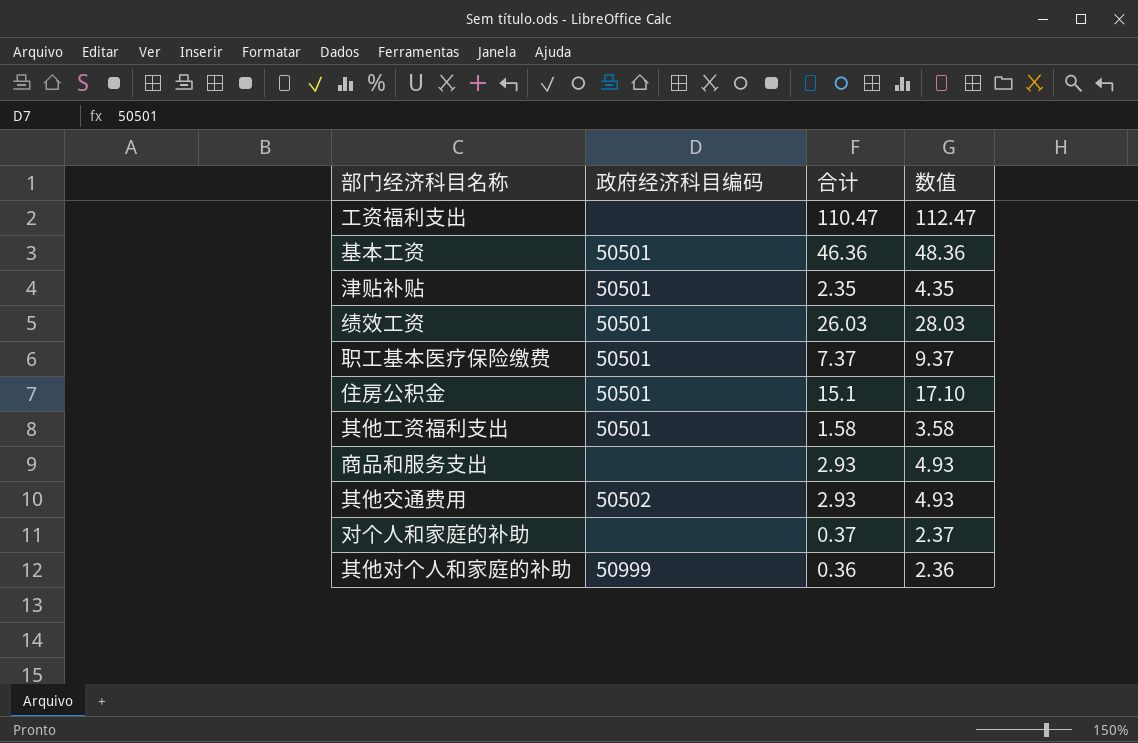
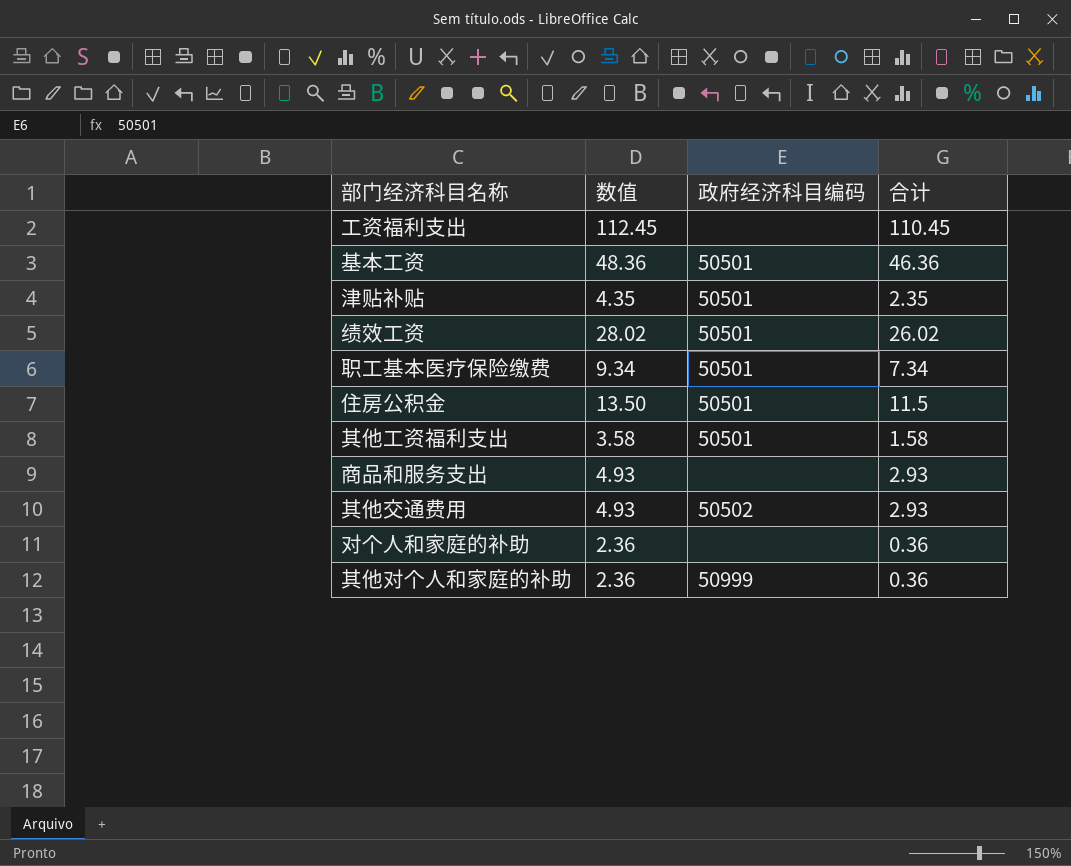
column 数值 | position: 4 -> 2
工资福利支出 | 数值: 112.47 -> 112.45
工资福利支出 | 合计: 110.47 -> 110.45
绩效工资 | 数值: 28.03 -> 28.02
绩效工资 | 合计: 26.03 -> 26.02
职工基本医疗保险缴费 | 数值: 9.37 -> 9.34
职工基本医疗保险缴费 | 合计: 7.37 -> 7.34
住房公积金 | 数值: 17.10 -> 13.50
住房公积金 | 合计: 15.1 -> 11.5
对个人和家庭的补助 | 数值: 2.37 -> 2.36
对个人和家庭的补助 | 合计: 0.37 -> 0.36

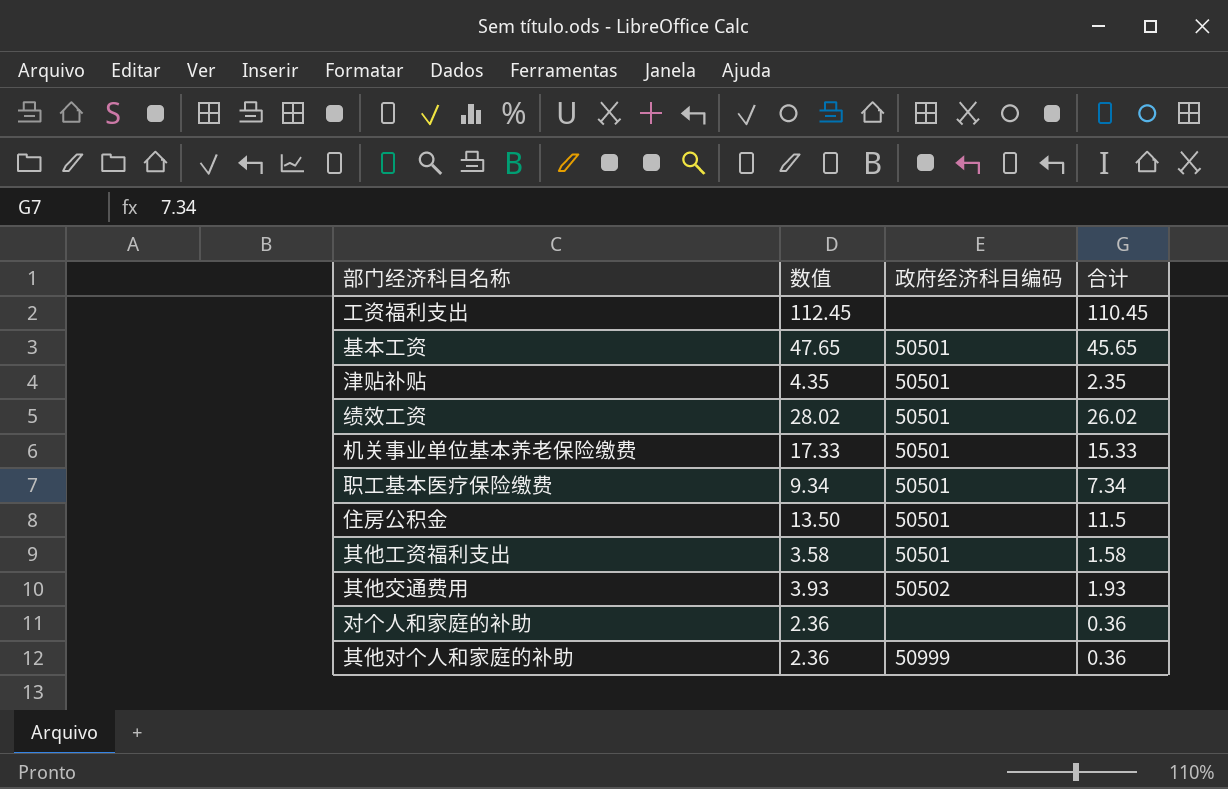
row 商品和服务支出: 4.93 | none | 2.93 -> none
基本工资 | 数值: 48.36 -> 47.65
基本工资 | 合计: 46.36 -> 45.65
row 机关事业单位基本养老保险缴费: none -> 17.33 | 50501 | 15.33
其他交通费用 | 数值: 4.93 -> 3.93
其他交通费用 | 合计: 2.93 -> 1.93

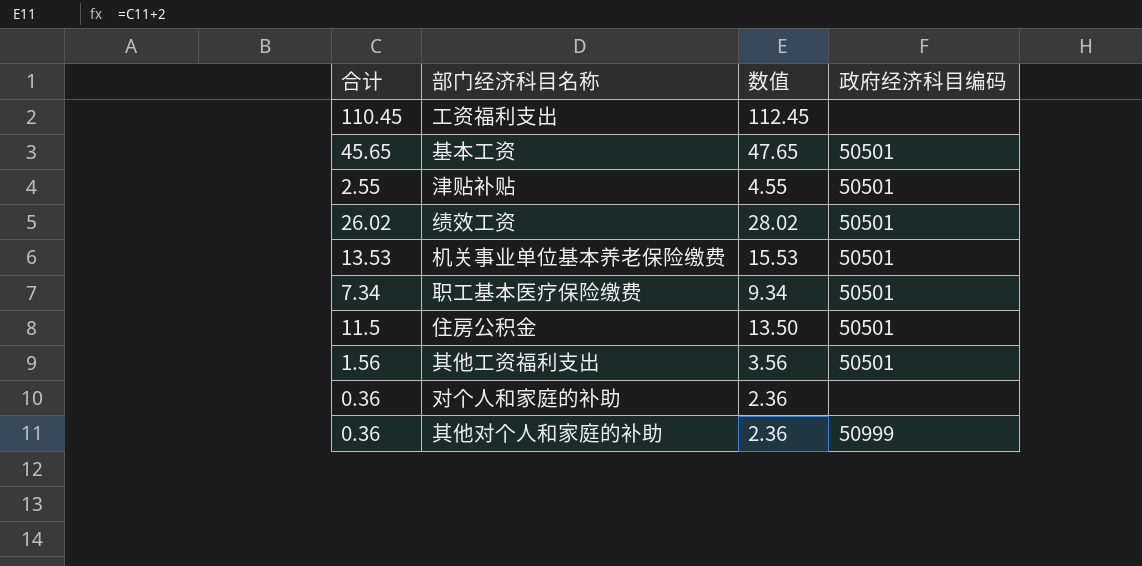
column 合计 | position: 4 -> 1
row 其他交通费用: 3.93 | 50502 | 1.93 -> none
津贴补贴 | 合计: 2.35 -> 2.55
津贴补贴 | 数值: 4.35 -> 4.55
机关事业单位基本养老保险缴费 | 合计: 15.33 -> 13.53
机关事业单位基本养老保险缴费 | 数值: 17.33 -> 15.53
其他工资福利支出 | 合计: 1.58 -> 1.56
其他工资福利支出 | 数值: 3.58 -> 3.56

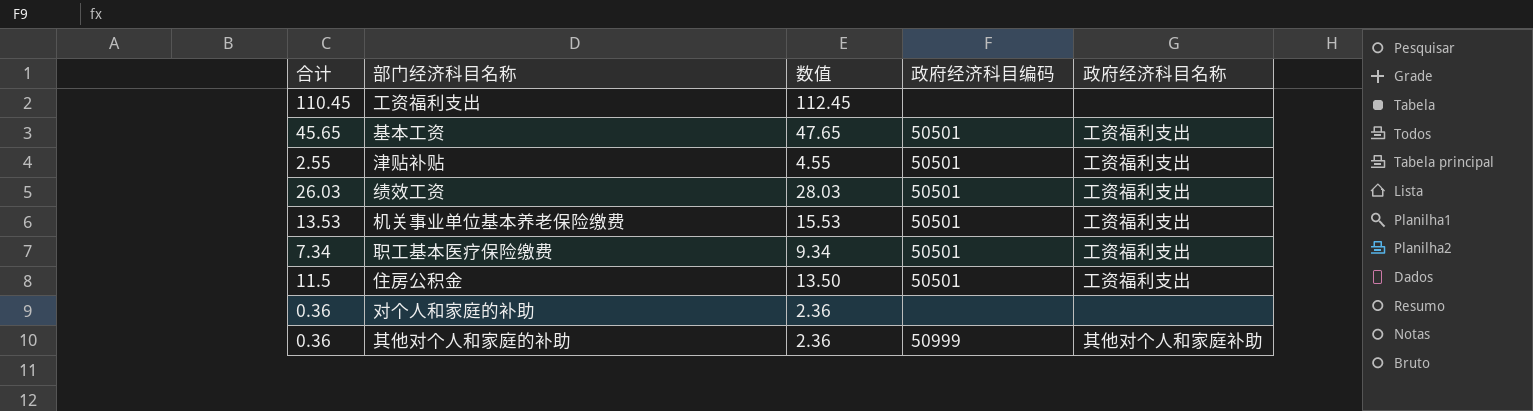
column 政府经济科目名称 | position: none -> 5
row 其他工资福利支出: 1.56 | 3.56 | 50501 -> none
绩效工资 | 合计: 26.02 -> 26.03
绩效工资 | 数值: 28.02 -> 28.03

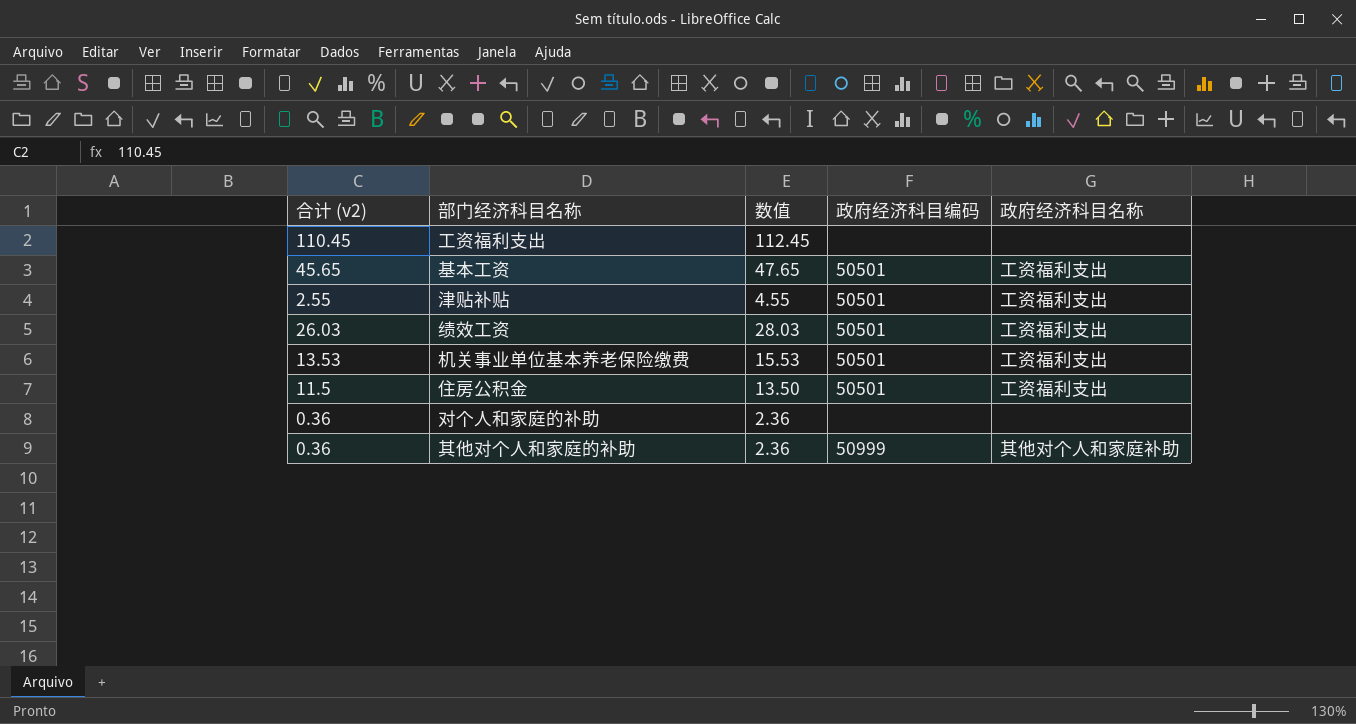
column name: 合计 -> 合计 (v2)
row 职工基本医疗保险缴费: 7.34 | 9.34 | 50501 | 工资福利支出 -> none

